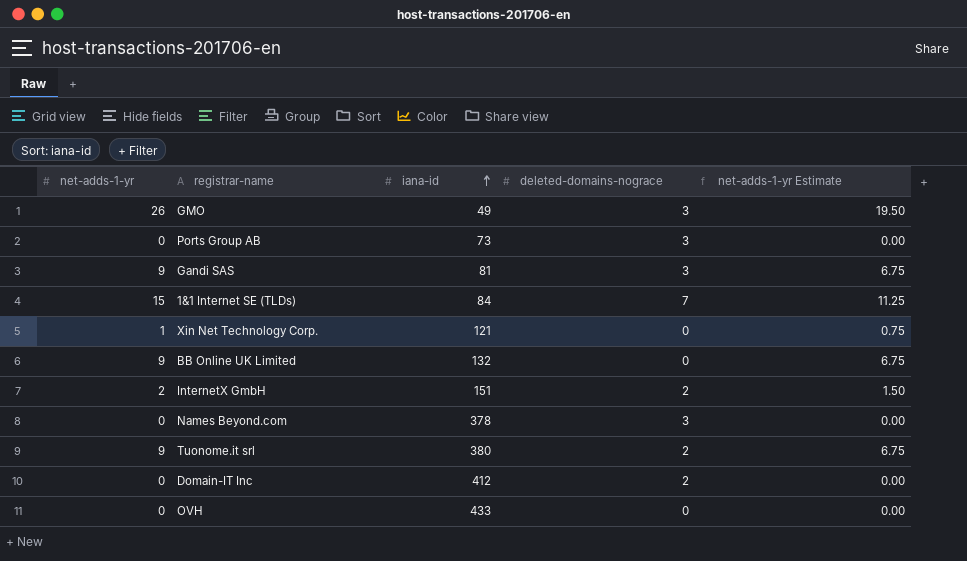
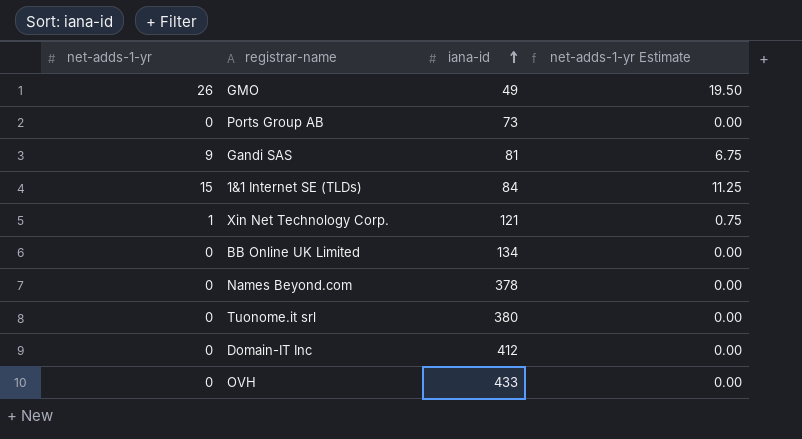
column deleted-domains-nograce | position: 4 -> none
row InternetX GmbH: 2 | 151 | 2 | 1.50 -> none
BB Online UK Limited | net-adds-1-yr: 9 -> 0
BB Online UK Limited | iana-id: 132 -> 134
BB Online UK Limited | net-adds-1-yr Estimate: 6.75 -> 0.00
Tuonome.it srl | net-adds-1-yr: 9 -> 0
Tuonome.it srl | net-adds-1-yr Estimate: 6.75 -> 0.00

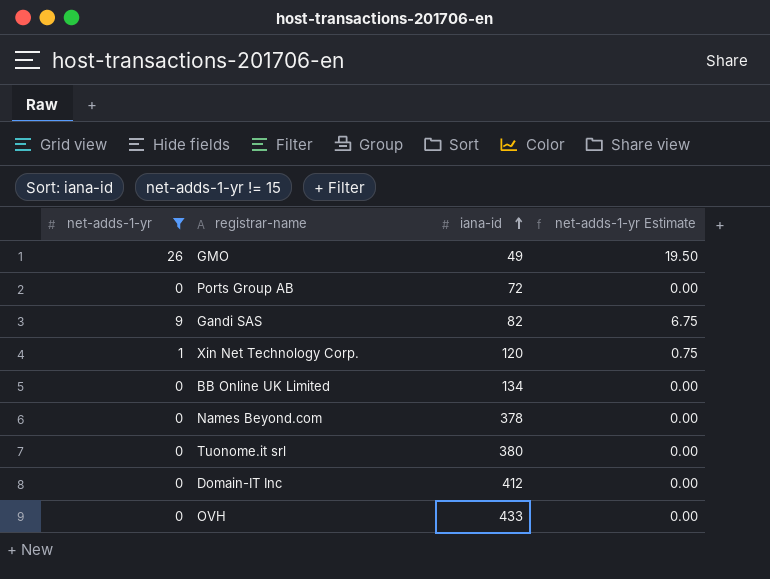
filter: none -> net-adds-1-yr != 15
Ports Group AB | iana-id: 73 -> 72
Gandi SAS | iana-id: 81 -> 82
Xin Net Technology Corp. | iana-id: 121 -> 120

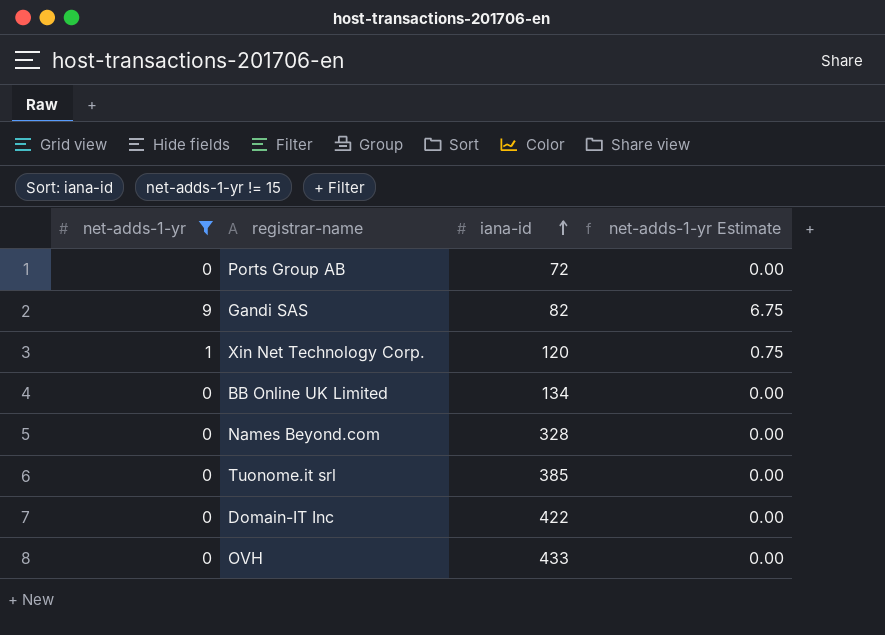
row GMO: 26 | 49 | 19.50 -> none
Names Beyond.com | iana-id: 378 -> 328
Tuonome.it srl | iana-id: 380 -> 385
Domain-IT Inc | iana-id: 412 -> 422

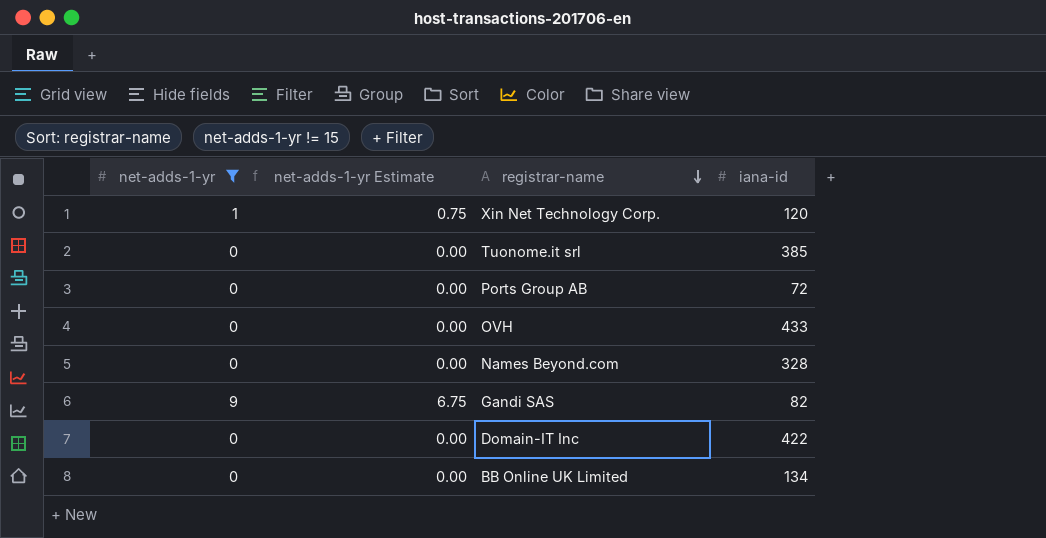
row order: iana-id ascending -> registrar-name descending
column net-adds-1-yr Estimate | position: 4 -> 2

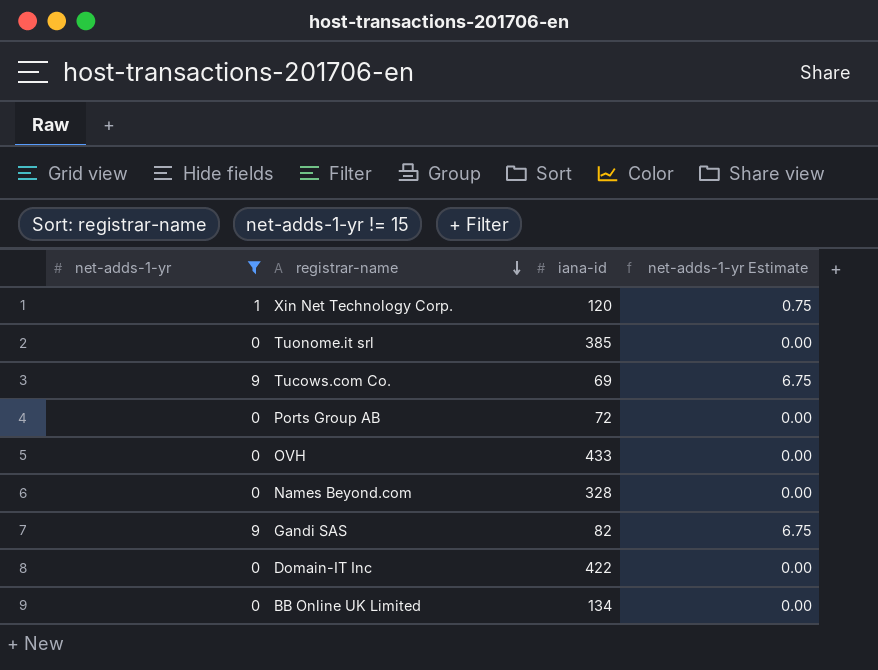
column net-adds-1-yr Estimate | position: 2 -> 4
row Tucows.com Co.: none -> 9 | 69 | 6.75

